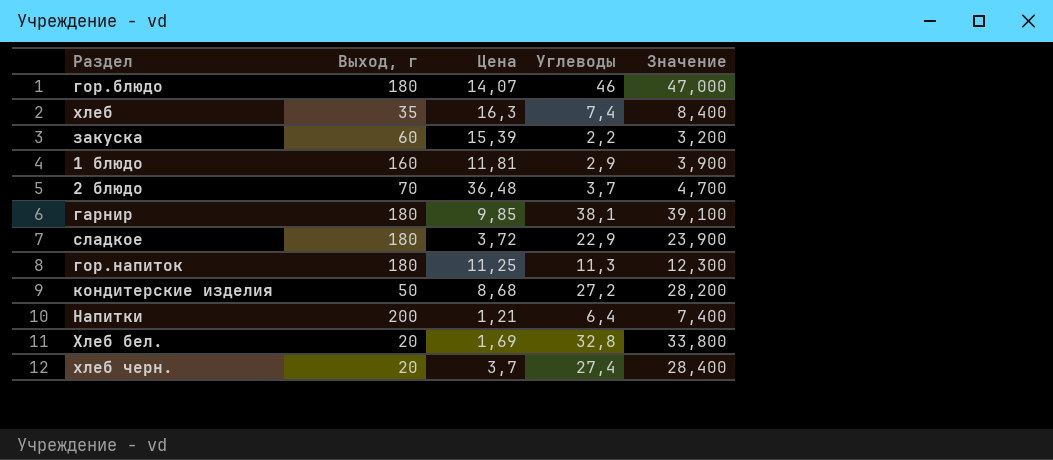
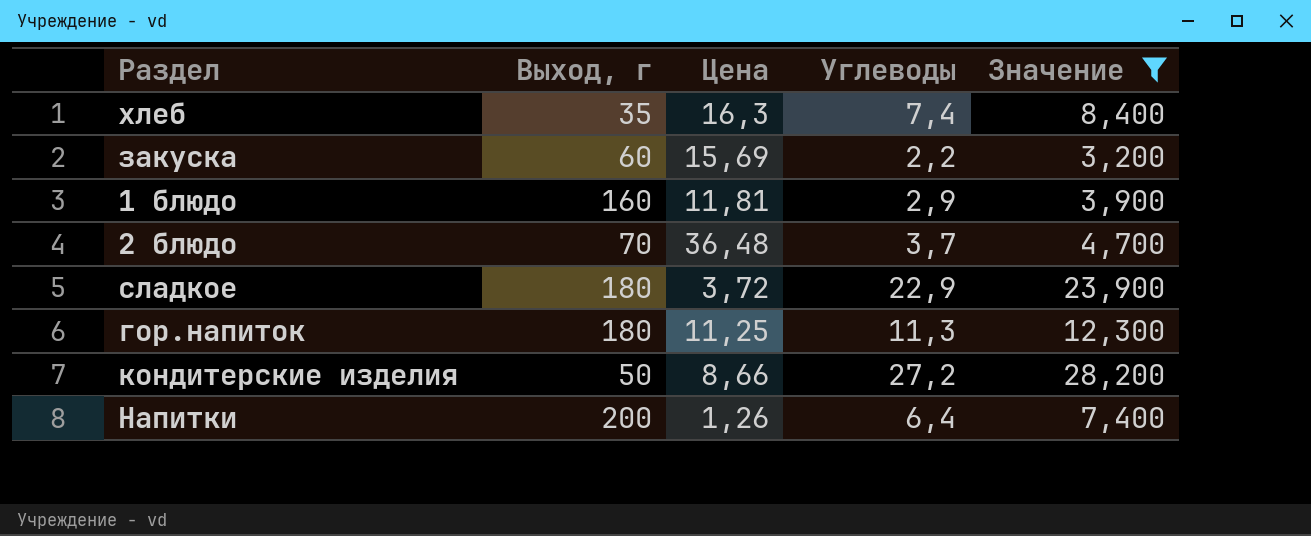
filter: none -> Значение <= 28,200
закуска | Цена: 15,39 -> 15,69
кондитерские изделия | Цена: 8,68 -> 8,66
Напитки | Цена: 1,21 -> 1,26

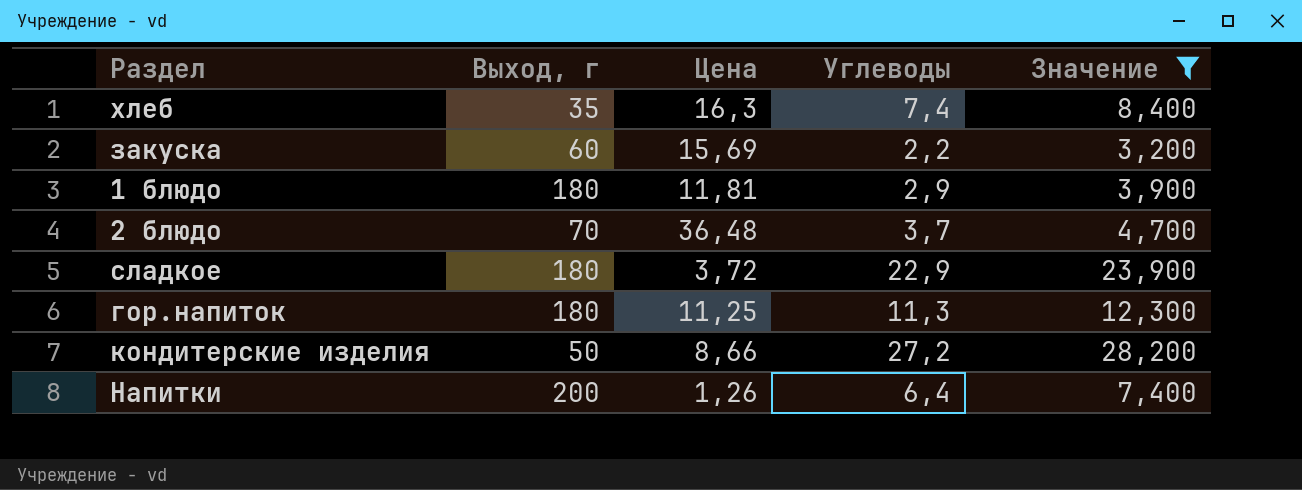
1 блюдо | Выход, г: 160 -> 180

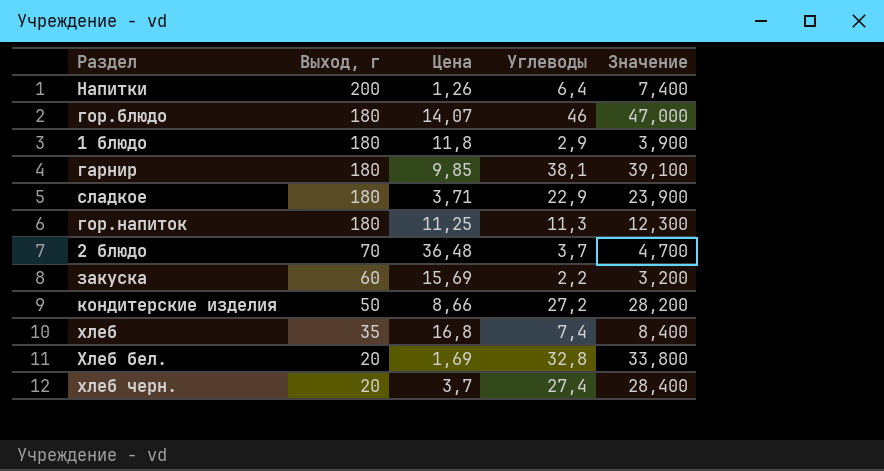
filter: Значение <= 28,200 -> none
row order: none -> Выход, г descending
1 блюдо | Цена: 11,81 -> 11,8
сладкое | Цена: 3,72 -> 3,71
хлеб | Цена: 16,3 -> 16,8

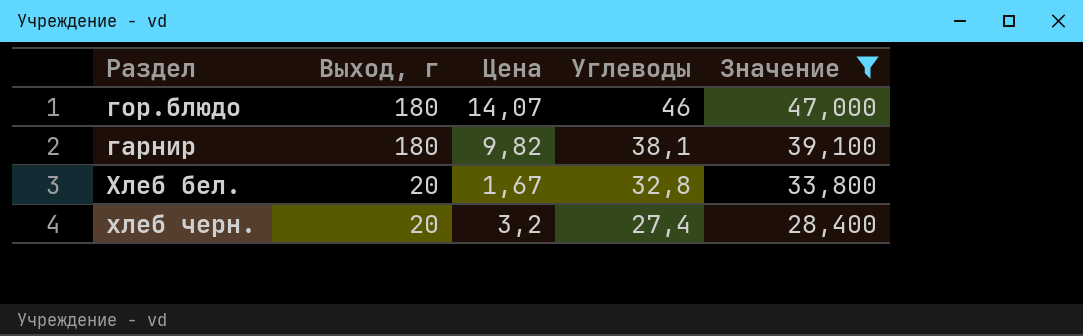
filter: none -> Значение >= 28,400
гарнир | Цена: 9,85 -> 9,82
Хлеб бел. | Цена: 1,69 -> 1,67
хлеб черн. | Цена: 3,7 -> 3,2

